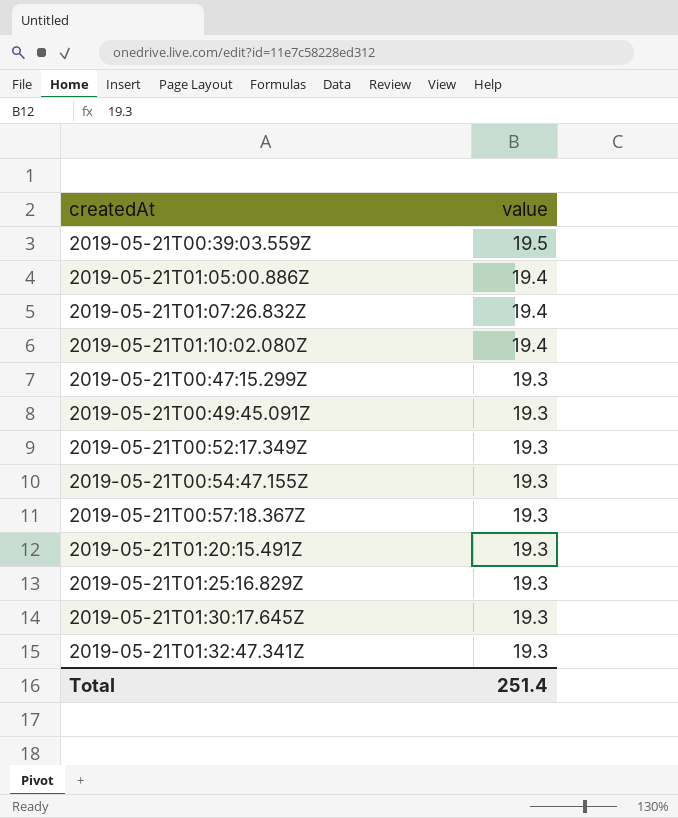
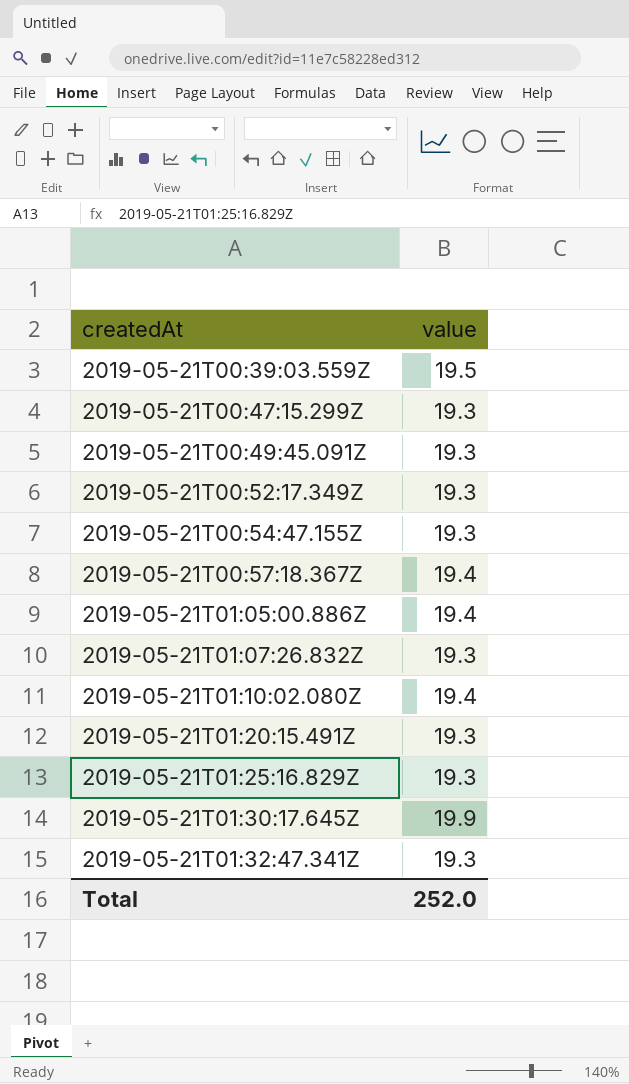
row order: value descending -> createdAt ascending
2019-05-21T00:57:18.367Z | value: 19.3 -> 19.4
2019-05-21T01:07:26.832Z | value: 19.4 -> 19.3
2019-05-21T01:30:17.645Z | value: 19.3 -> 19.9
Total | value: 251.4 -> 252.0

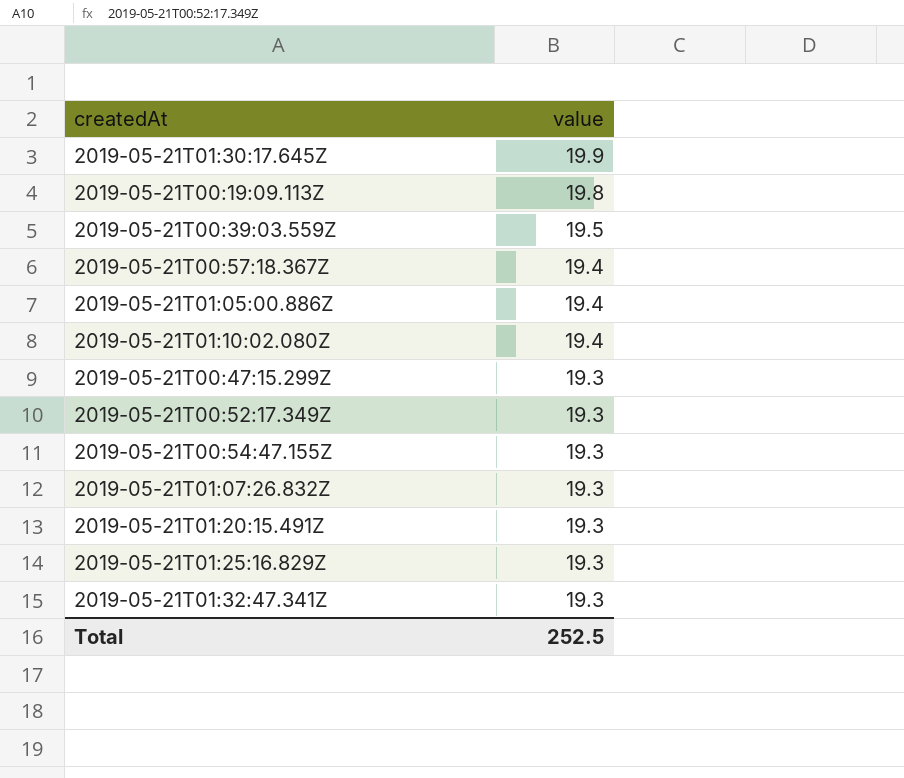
row order: createdAt ascending -> value descending
row 2019-05-21T00:49:45.091Z: 19.3 -> none
row 2019-05-21T00:19:09.113Z: none -> 19.8
Total | value: 252.0 -> 252.5

